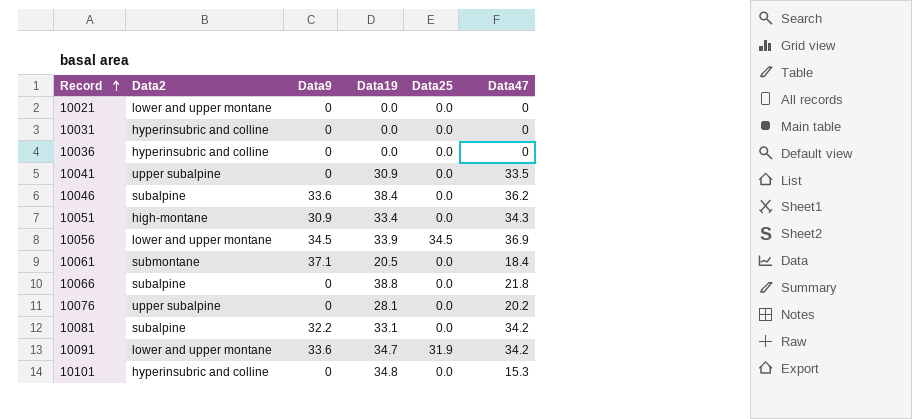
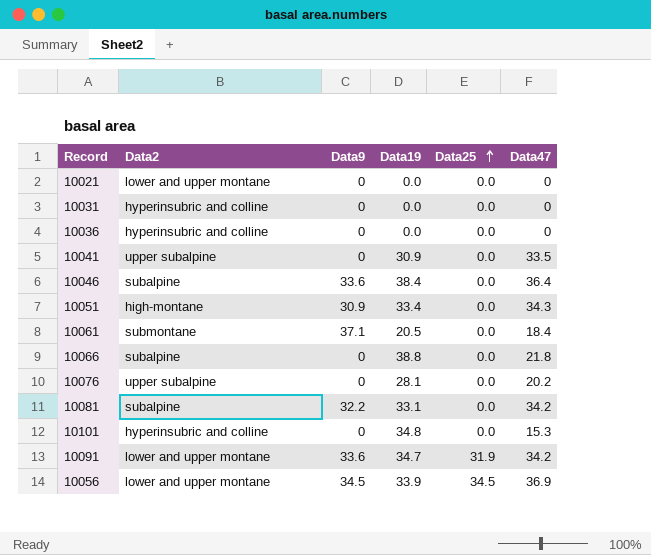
row order: Record ascending -> Data25 ascending
10046 | Data47: 36.2 -> 36.4

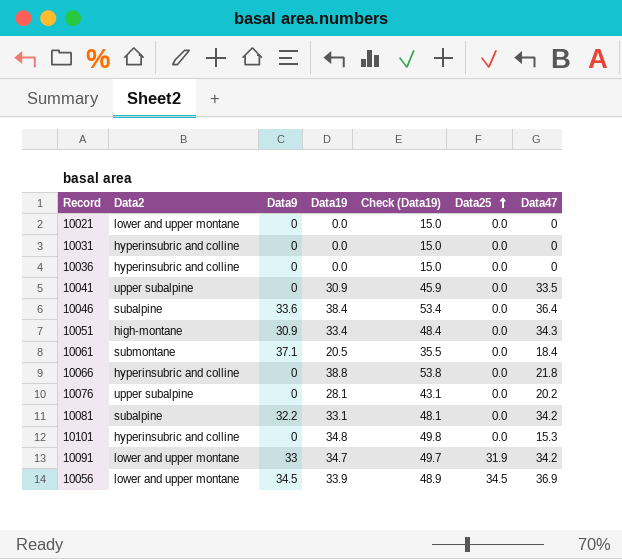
column Check (Data19) | formula: none -> [Data19] + 15
10066 | Data2: subalpine -> hyperinsubric and colline
10091 | Data9: 33.6 -> 33

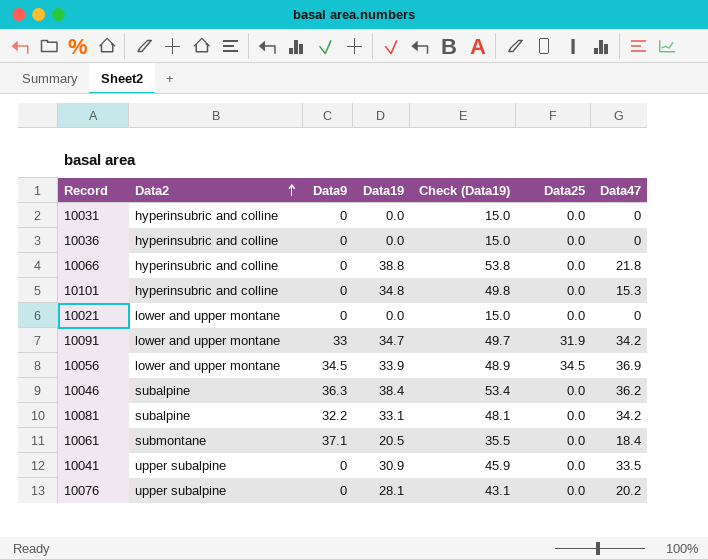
row order: Data25 ascending -> Data2 ascending
row 10051: high-montane | 30.9 | 33.4 | 48.4 | 0.0 | 34.3 -> none
10046 | Data9: 33.6 -> 36.3
10046 | Data47: 36.4 -> 36.2

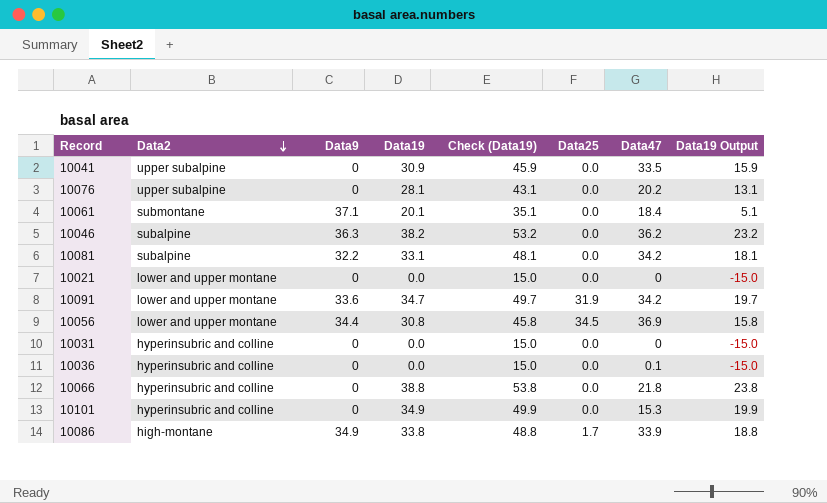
row order: Data2 ascending -> Data2 descending
column Data19 Output | formula: none -> [Data19] - 15
10061 | Data19: 20.5 -> 20.1
10061 | Check (Data19): 35.5 -> 35.1
10046 | Data19: 38.4 -> 38.2
10046 | Check (Data19): 53.4 -> 53.2
10091 | Data9: 33 -> 33.6
10056 | Data9: 34.5 -> 34.4
10056 | Data19: 33.9 -> 30.8
10056 | Check (Data19): 48.9 -> 45.8
10036 | Data47: 0 -> 0.1
10101 | Data19: 34.8 -> 34.9
10101 | Check (Data19): 49.8 -> 49.9
row 10086: none -> high-montane | 34.9 | 33.8 | 48.8 | 1.7 | 33.9 | 18.8

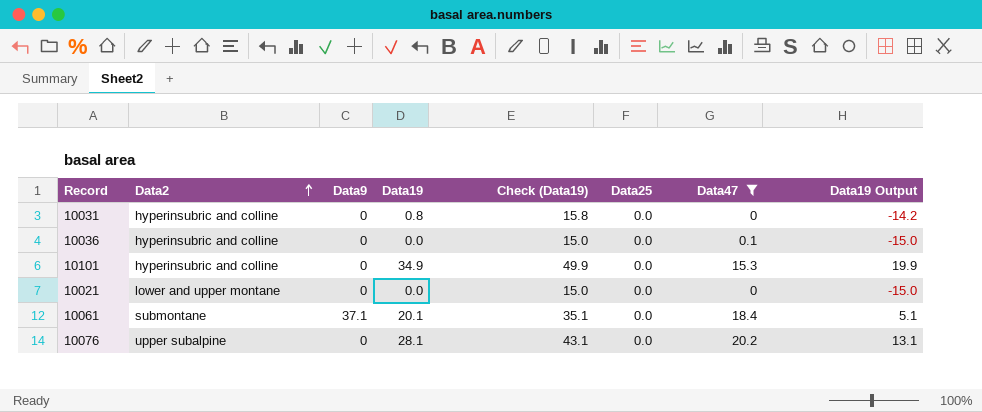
filter: none -> Data47 <= 20.2
row order: Data2 descending -> Data2 ascending
10031 | Data19: 0.0 -> 0.8
10031 | Check (Data19): 15.0 -> 15.8
10031 | Data19 Output: -15.0 -> -14.2

